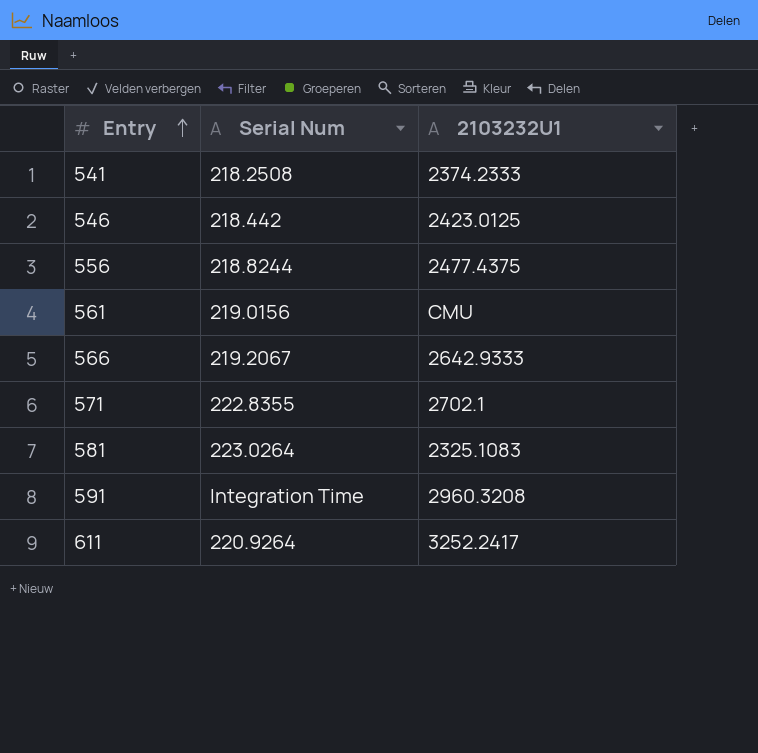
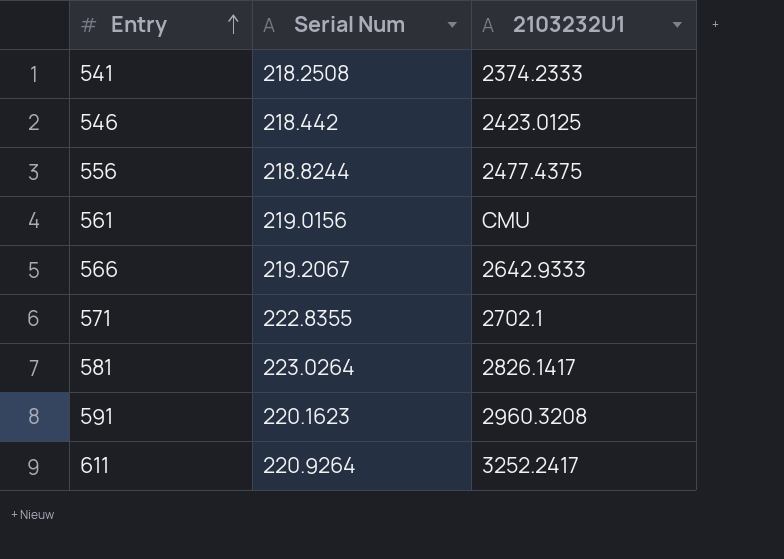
581 | 2103232U1: 2325.1083 -> 2826.1417
591 | Serial Num: Integration Time -> 220.1623

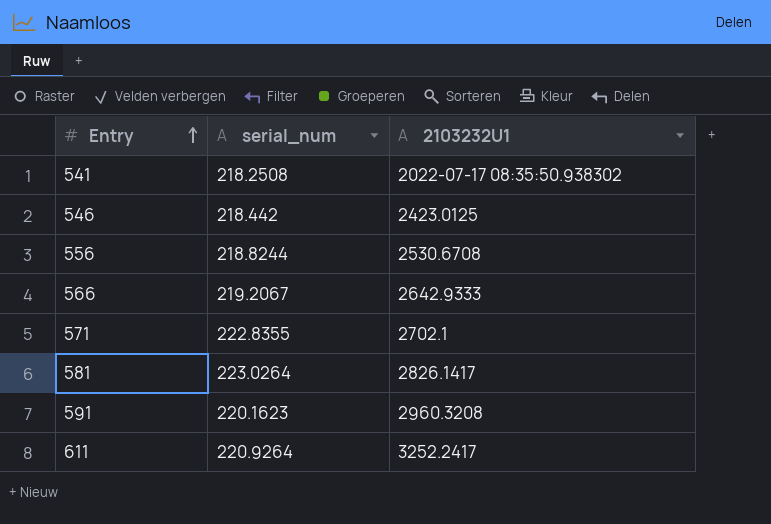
column name: Serial Num -> serial_num
row 561: 219.0156 | CMU -> none
541 | 2103232U1: 2374.2333 -> 2022-07-17 08:35:50.938302
556 | 2103232U1: 2477.4375 -> 2530.6708

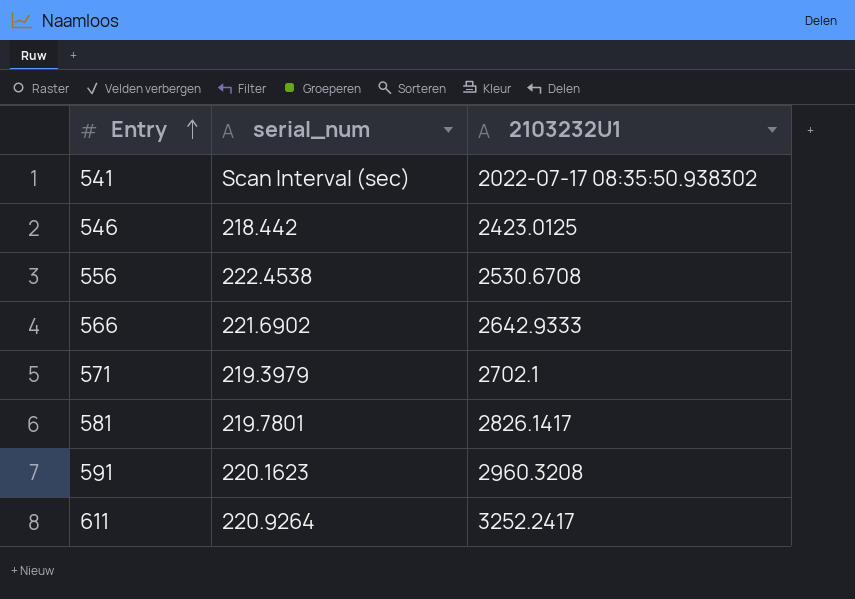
541 | serial_num: 218.2508 -> Scan Interval (sec)
556 | serial_num: 218.8244 -> 222.4538
566 | serial_num: 219.2067 -> 221.6902
571 | serial_num: 222.8355 -> 219.3979
581 | serial_num: 223.0264 -> 219.7801

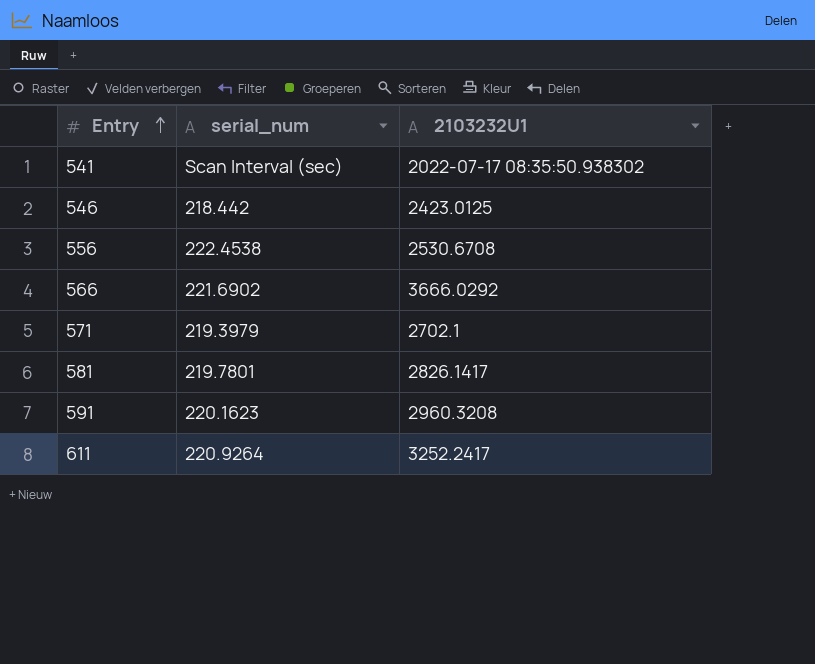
566 | 2103232U1: 2642.9333 -> 3666.0292

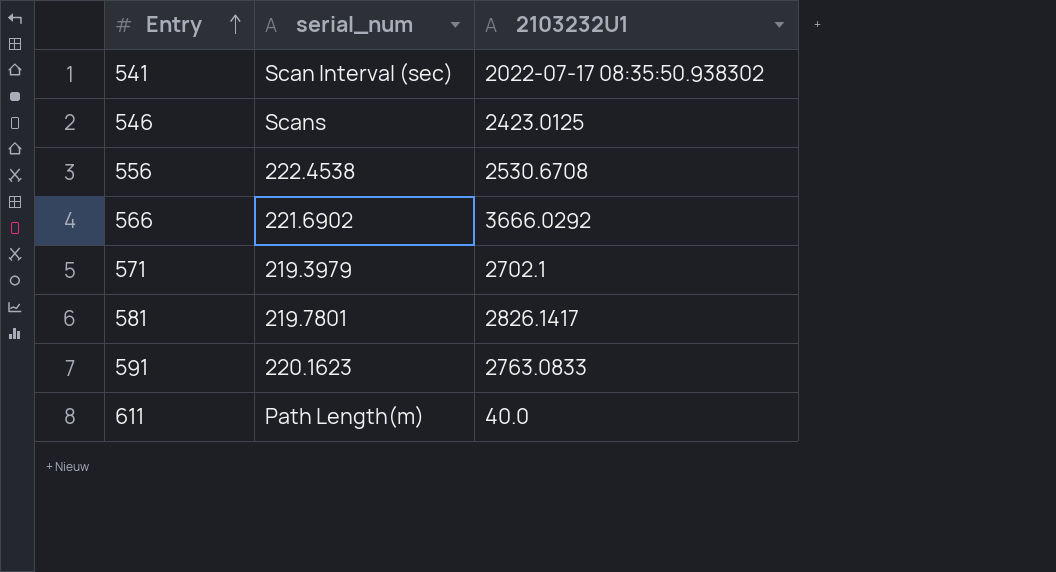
546 | serial_num: 218.442 -> Scans
591 | 2103232U1: 2960.3208 -> 2763.0833
611 | serial_num: 220.9264 -> Path Length(m)
611 | 2103232U1: 3252.2417 -> 40.0

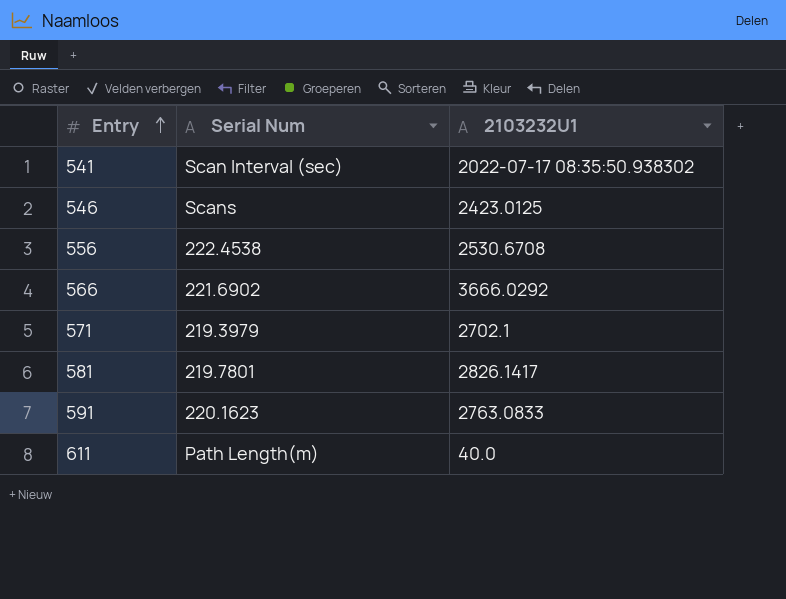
column name: serial_num -> Serial Num

